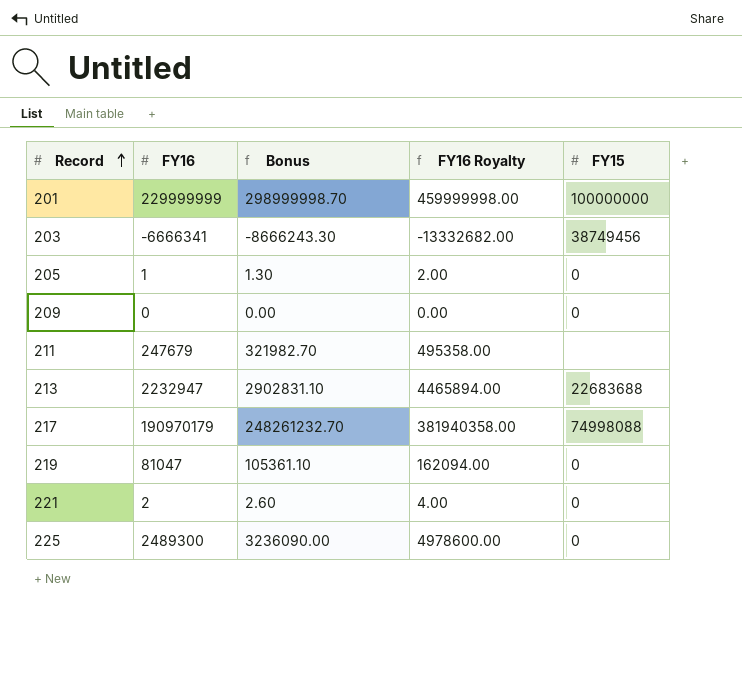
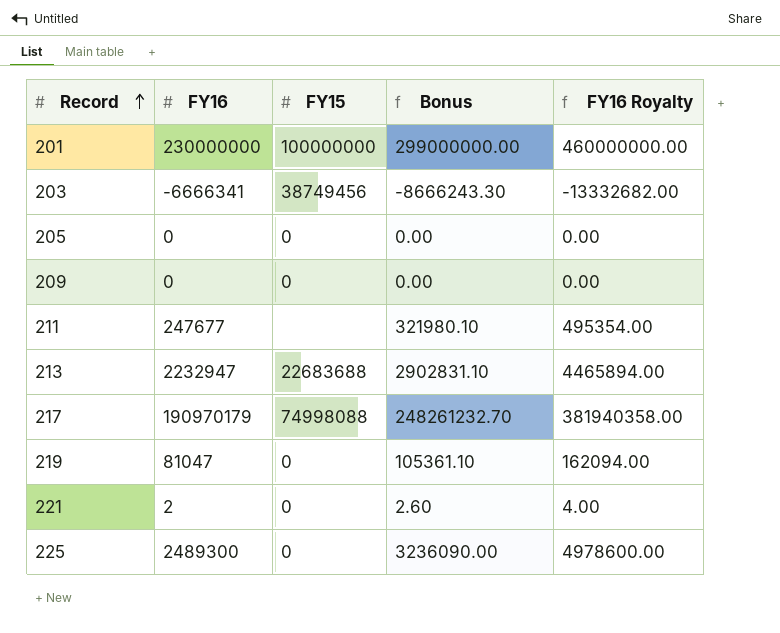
column FY15 | position: 5 -> 3
201 | FY16: 229999999 -> 230000000
201 | Bonus: 298999998.70 -> 299000000.00
201 | FY16 Royalty: 459999998.00 -> 460000000.00
205 | FY16: 1 -> 0
205 | Bonus: 1.30 -> 0.00
205 | FY16 Royalty: 2.00 -> 0.00
211 | FY16: 247679 -> 247677
211 | Bonus: 321982.70 -> 321980.10
211 | FY16 Royalty: 495358.00 -> 495354.00

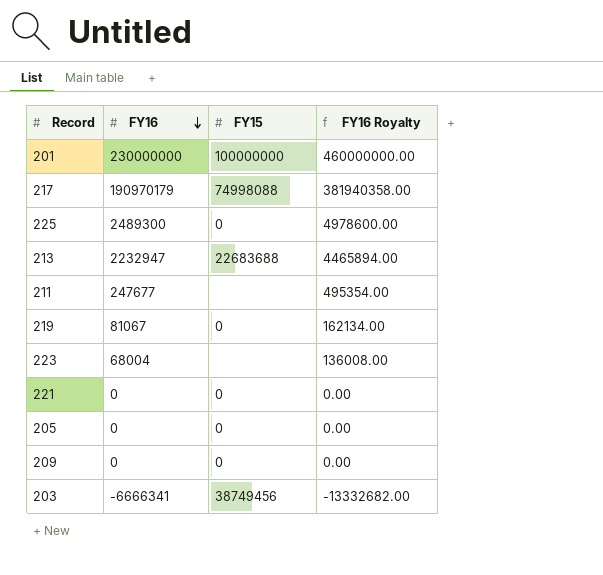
row order: Record ascending -> FY16 descending
column Bonus | formula: [FY16] * 1.3 -> none
219 | FY16: 81047 -> 81067
219 | FY16 Royalty: 162094.00 -> 162134.00
row 223: none -> 68004 | none | 136008.00
221 | FY16: 2 -> 0
221 | FY16 Royalty: 4.00 -> 0.00

